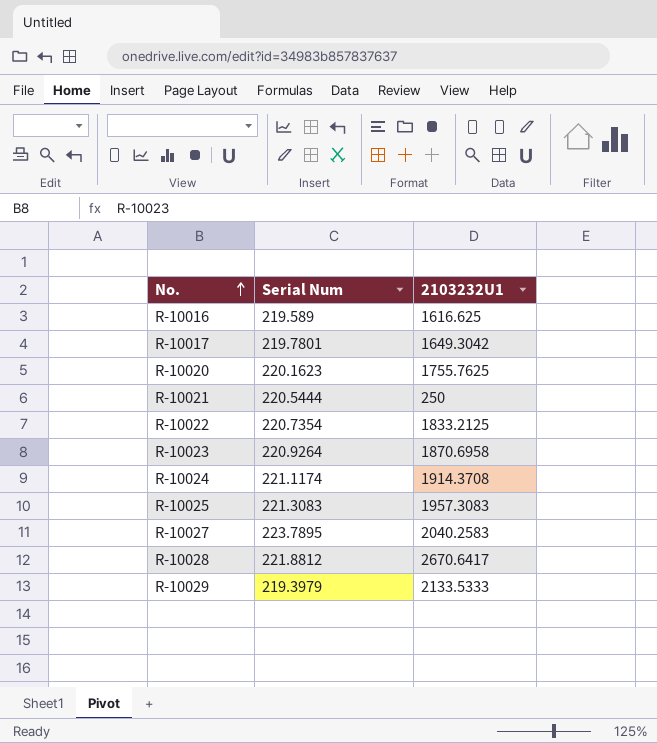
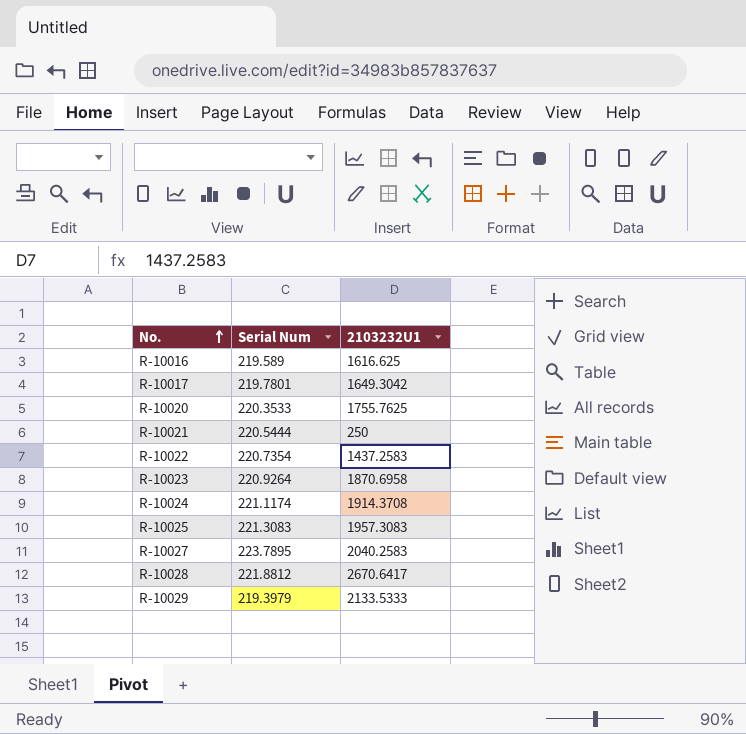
R-10020 | Serial Num: 220.1623 -> 220.3533
R-10022 | 2103232U1: 1833.2125 -> 1437.2583

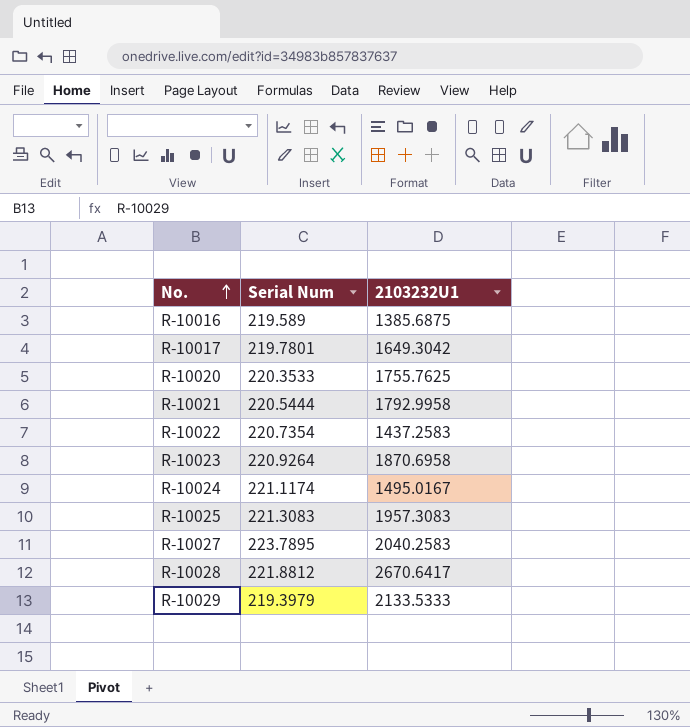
R-10016 | 2103232U1: 1616.625 -> 1385.6875
R-10021 | 2103232U1: 250 -> 1792.9958
R-10024 | 2103232U1: 1914.3708 -> 1495.0167

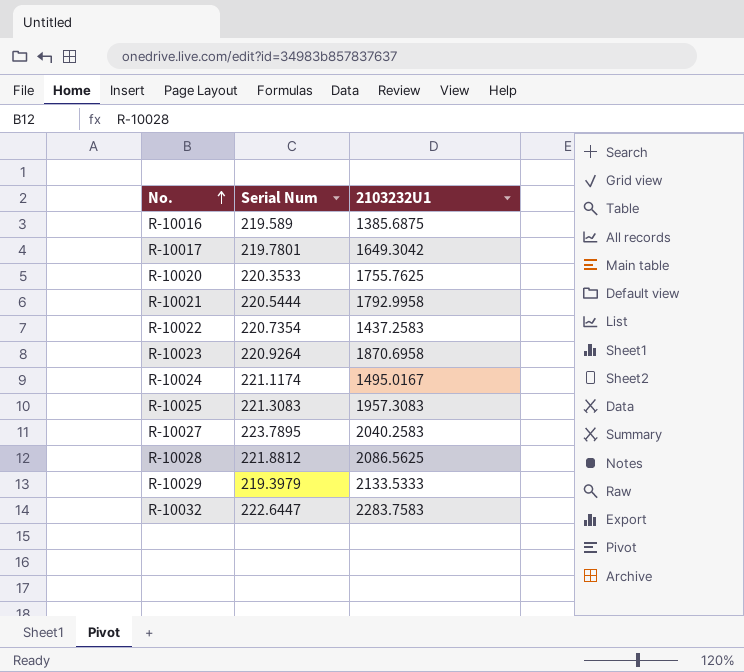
R-10028 | 2103232U1: 2670.6417 -> 2086.5625
row R-10032: none -> 222.6447 | 2283.7583

